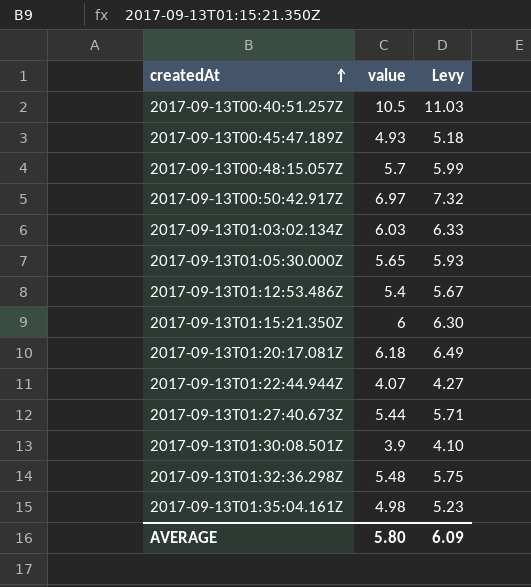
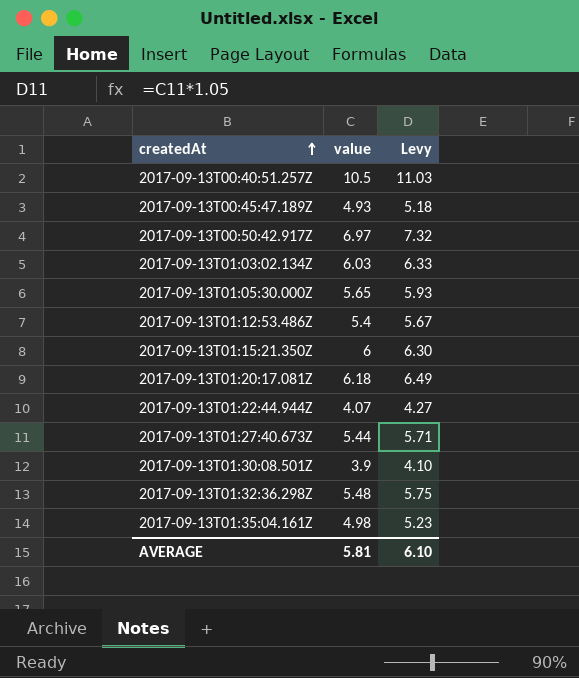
row 2017-09-13T00:48:15.057Z: 5.7 | 5.99 -> none
AVERAGE | value: 5.80 -> 5.81
AVERAGE | Levy: 6.09 -> 6.10

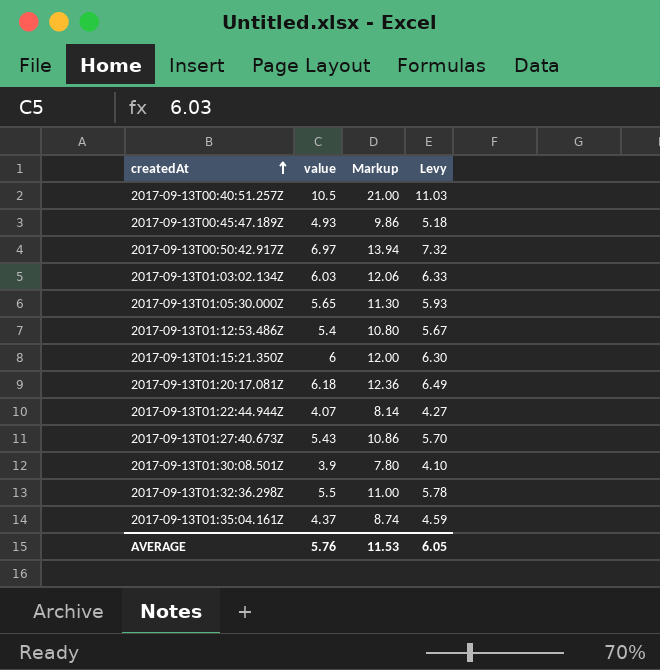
column Markup | formula: none -> [value] * 2
2017-09-13T01:27:40.673Z | value: 5.44 -> 5.43
2017-09-13T01:27:40.673Z | Levy: 5.71 -> 5.70
2017-09-13T01:32:36.298Z | value: 5.48 -> 5.5
2017-09-13T01:32:36.298Z | Levy: 5.75 -> 5.78
2017-09-13T01:35:04.161Z | value: 4.98 -> 4.37
2017-09-13T01:35:04.161Z | Levy: 5.23 -> 4.59
AVERAGE | value: 5.81 -> 5.76
AVERAGE | Levy: 6.10 -> 6.05

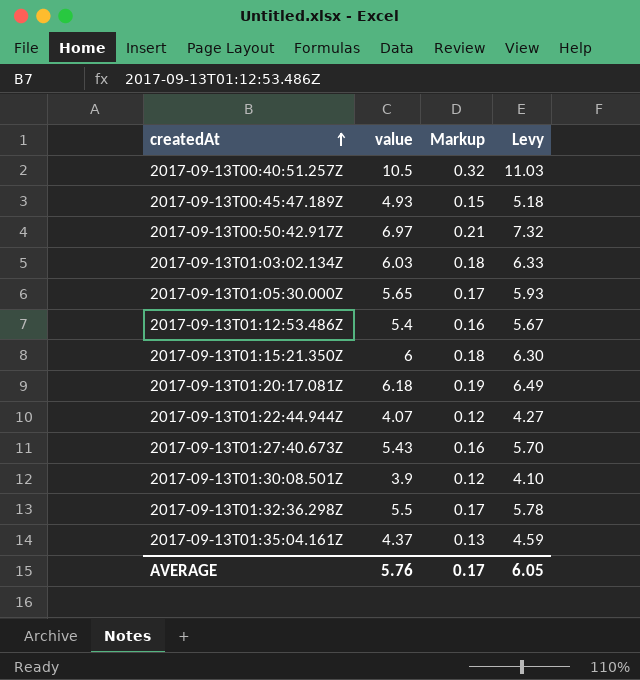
column Markup | formula: [value] * 2 -> [value] * 0.03
AVERAGE | Markup: 11.53 -> 0.17

